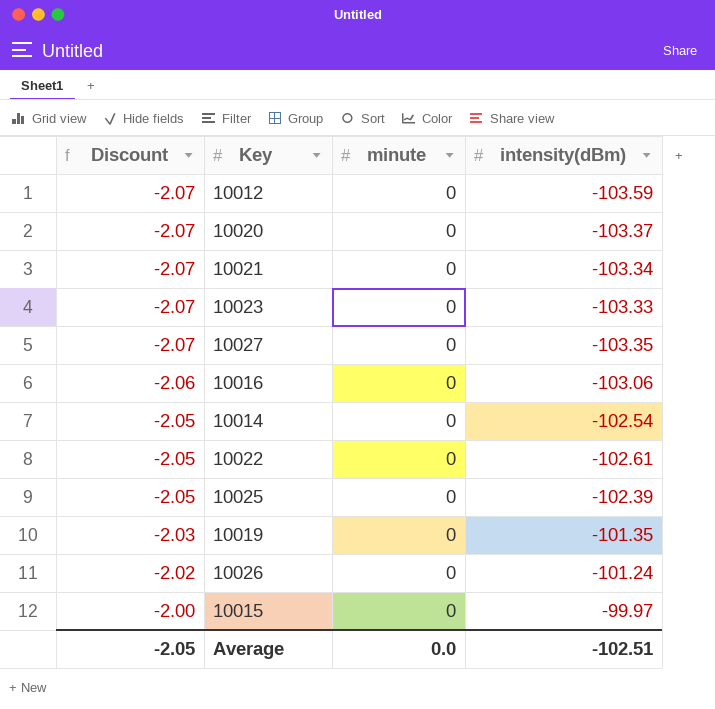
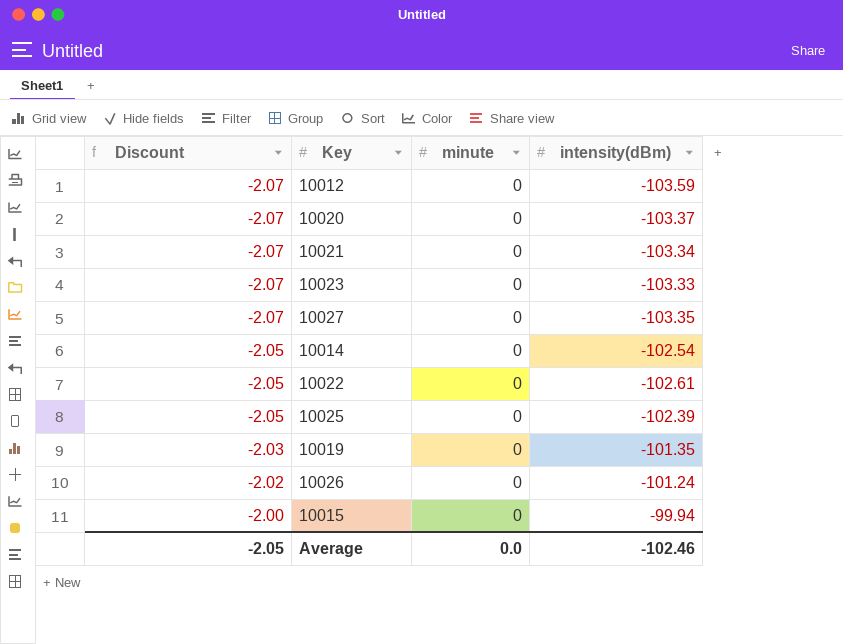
row 10016: -2.06 | 0 | -103.06 -> none
10015 | intensity(dBm): -99.97 -> -99.94
Average | intensity(dBm): -102.51 -> -102.46

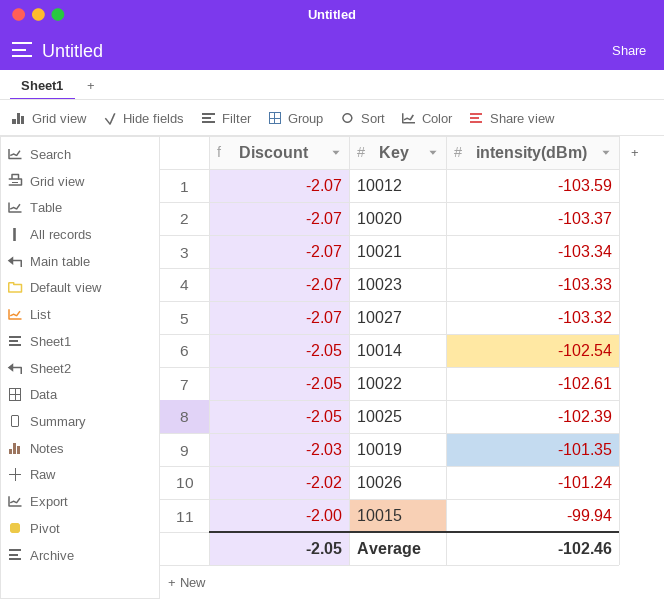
column minute | position: 3 -> none
10027 | intensity(dBm): -103.35 -> -103.32

